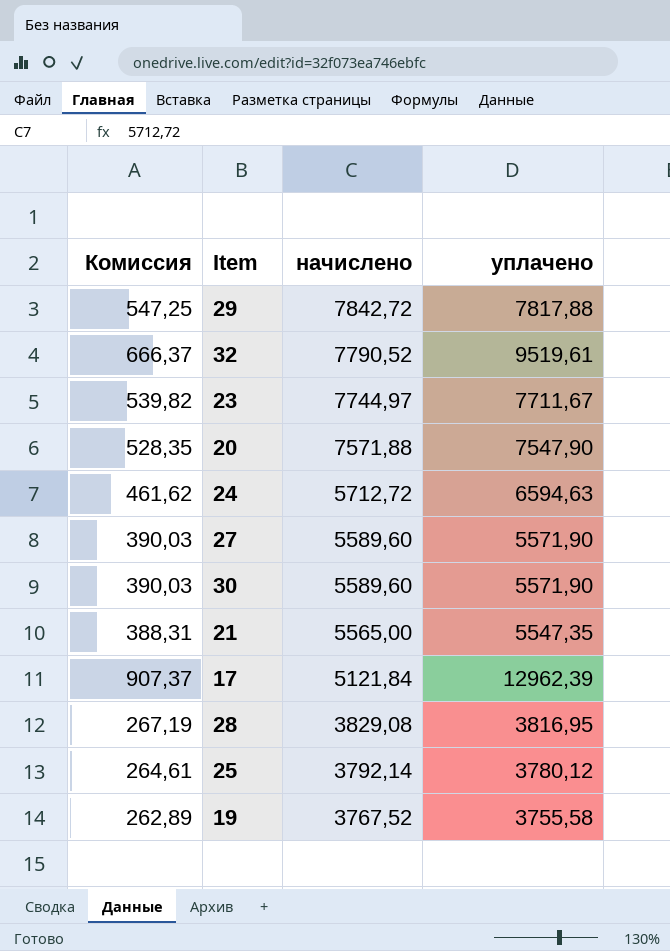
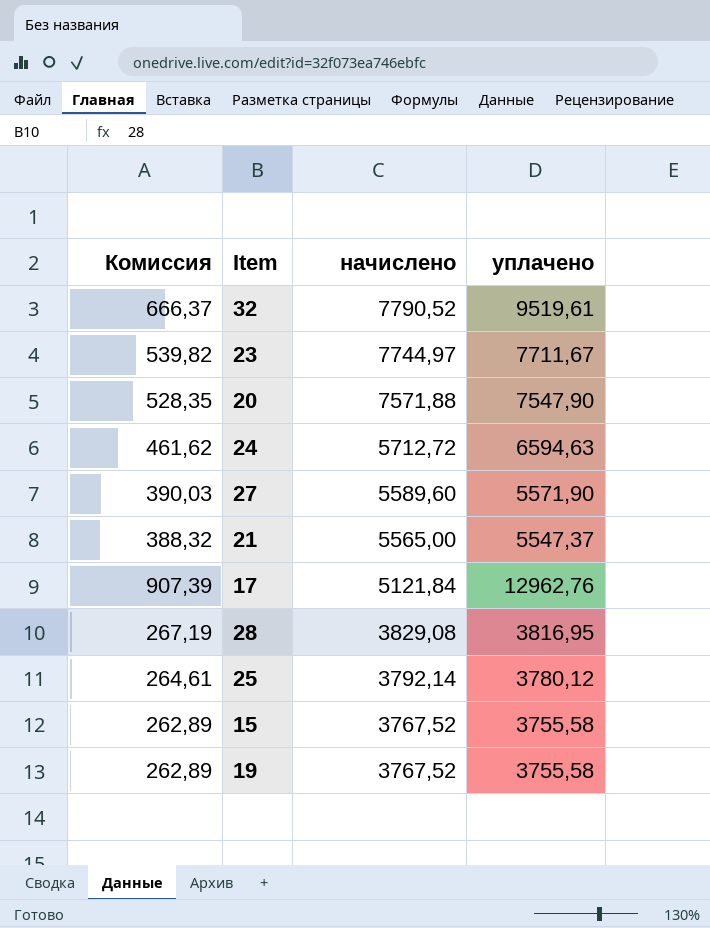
row 29: 547,25 | 7842,72 | 7817,88 -> none
row 30: 390,03 | 5589,60 | 5571,90 -> none
21 | Комиссия: 388,31 -> 388,32
21 | уплачено: 5547,35 -> 5547,37
17 | Комиссия: 907,37 -> 907,39
17 | уплачено: 12962,39 -> 12962,76
row 15: none -> 262,89 | 3767,52 | 3755,58

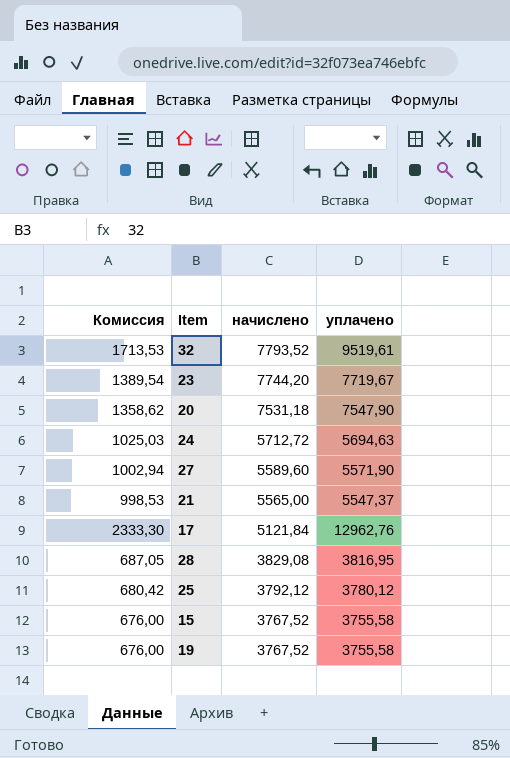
column Комиссия | formula: [уплачено] * 0,07 -> [уплачено] * 0,18
32 | начислено: 7790,52 -> 7793,52
23 | начислено: 7744,97 -> 7744,20
23 | уплачено: 7711,67 -> 7719,67
20 | начислено: 7571,88 -> 7531,18
24 | уплачено: 6594,63 -> 5694,63
25 | начислено: 3792,14 -> 3792,12

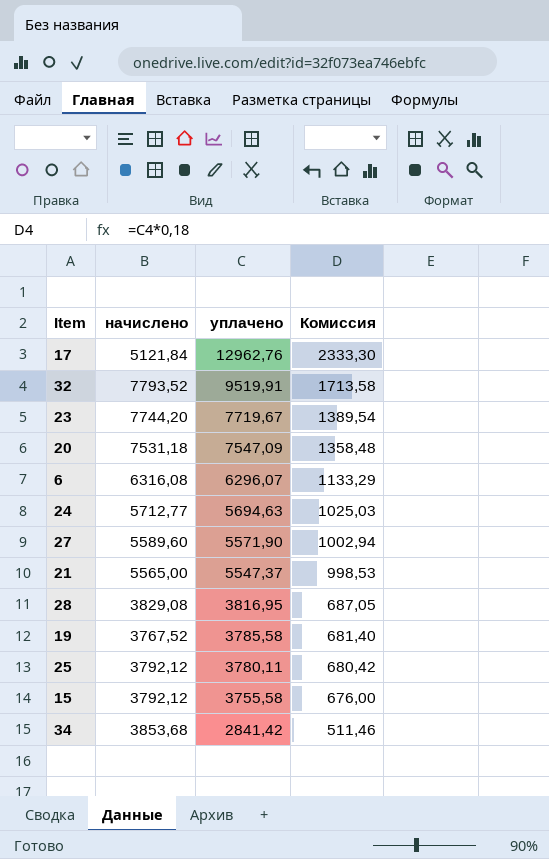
row order: начислено descending -> уплачено descending
column Комиссия | position: 1 -> 4
32 | уплачено: 9519,61 -> 9519,91
32 | Комиссия: 1713,53 -> 1713,58
20 | уплачено: 7547,90 -> 7547,09
20 | Комиссия: 1358,62 -> 1358,48
row 6: none -> 6316,08 | 6296,07 | 1133,29
24 | начислено: 5712,72 -> 5712,77
19 | уплачено: 3755,58 -> 3785,58
19 | Комиссия: 676,00 -> 681,40
25 | уплачено: 3780,12 -> 3780,11
15 | начислено: 3767,52 -> 3792,12
row 34: none -> 3853,68 | 2841,42 | 511,46

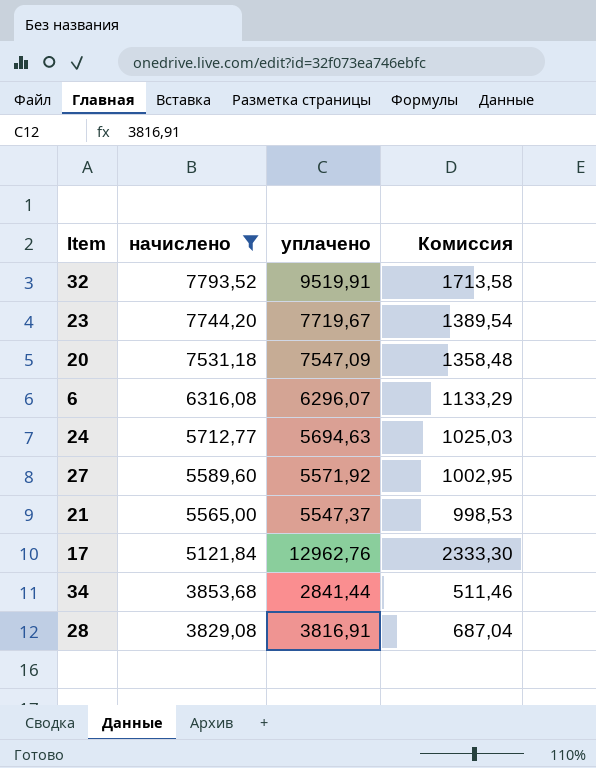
filter: none -> начислено >= 3829,08
row order: уплачено descending -> начислено descending
27 | уплачено: 5571,90 -> 5571,92
27 | Комиссия: 1002,94 -> 1002,95
34 | уплачено: 2841,42 -> 2841,44
28 | уплачено: 3816,95 -> 3816,91
28 | Комиссия: 687,05 -> 687,04

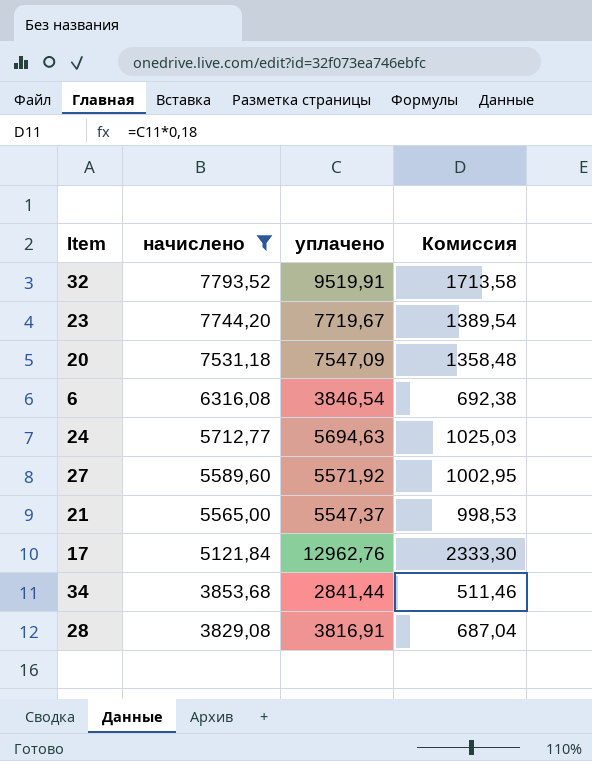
6 | уплачено: 6296,07 -> 3846,54
6 | Комиссия: 1133,29 -> 692,38

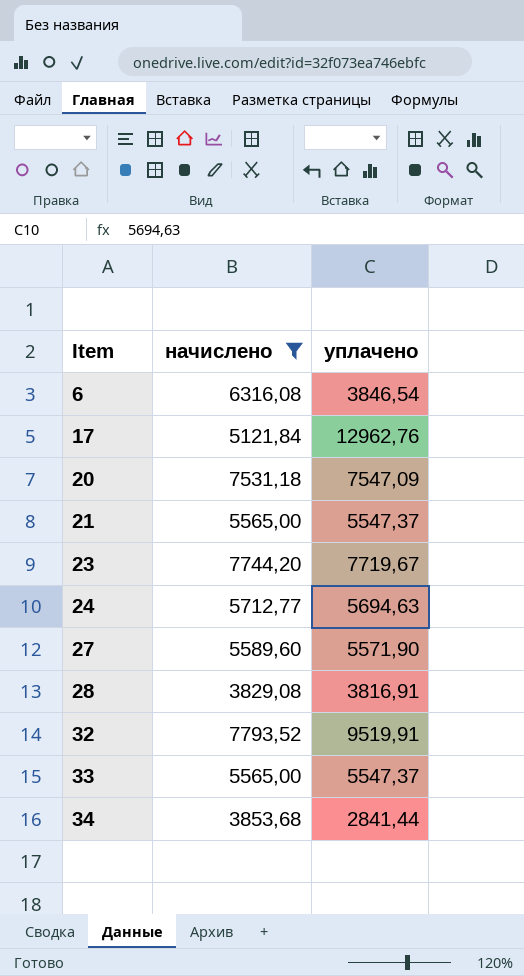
row order: начислено descending -> Item ascending
column Комиссия | formula: [уплачено] * 0,18 -> none
27 | уплачено: 5571,92 -> 5571,90
row 33: none -> 5565,00 | 5547,37

